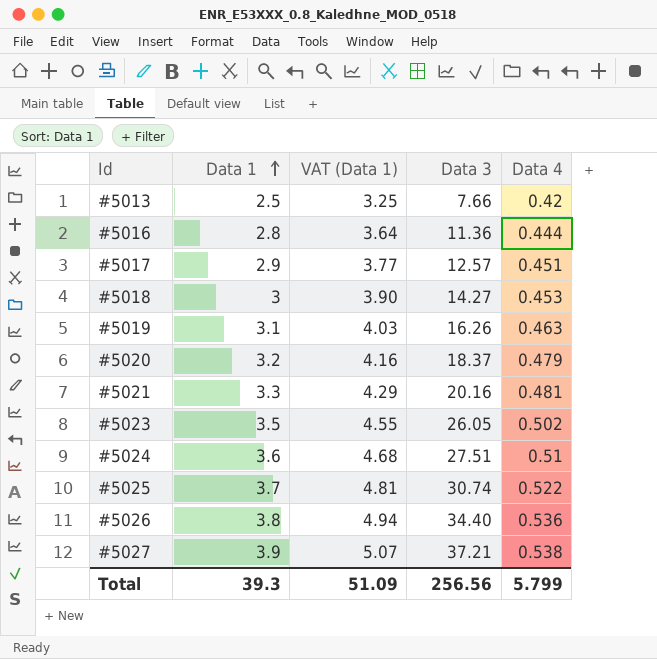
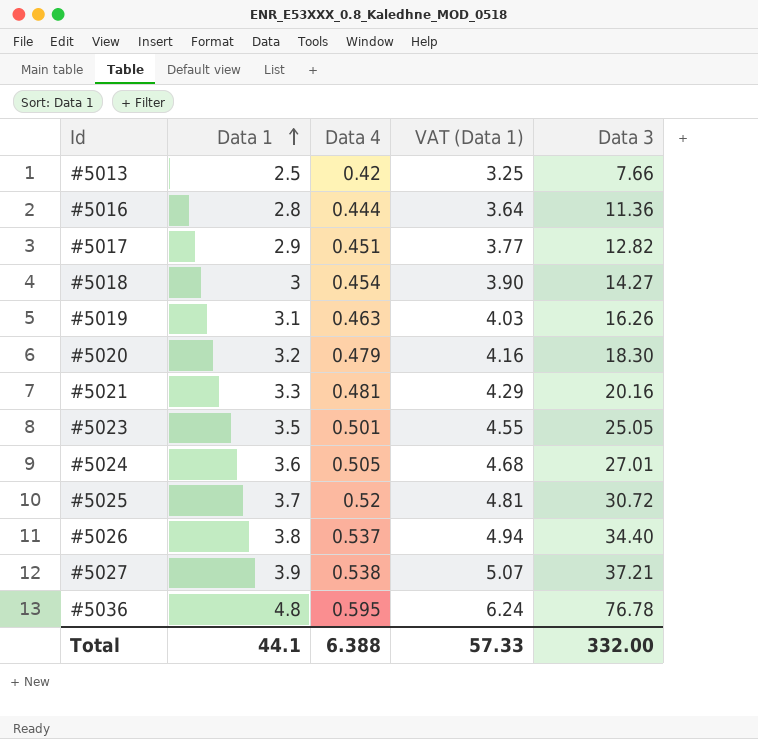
column Data 4 | position: 5 -> 3
#5017 | Data 3: 12.57 -> 12.82
#5018 | Data 4: 0.453 -> 0.454
#5020 | Data 3: 18.37 -> 18.30
#5023 | Data 4: 0.502 -> 0.501
#5023 | Data 3: 26.05 -> 25.05
#5024 | Data 4: 0.51 -> 0.505
#5024 | Data 3: 27.51 -> 27.01
#5025 | Data 4: 0.522 -> 0.52
#5025 | Data 3: 30.74 -> 30.72
#5026 | Data 4: 0.536 -> 0.537
row #5036: none -> 4.8 | 0.595 | 6.24 | 76.78
Total | Data 1: 39.3 -> 44.1
Total | Data 4: 5.799 -> 6.388
Total | VAT (Data 1): 51.09 -> 57.33
Total | Data 3: 256.56 -> 332.00

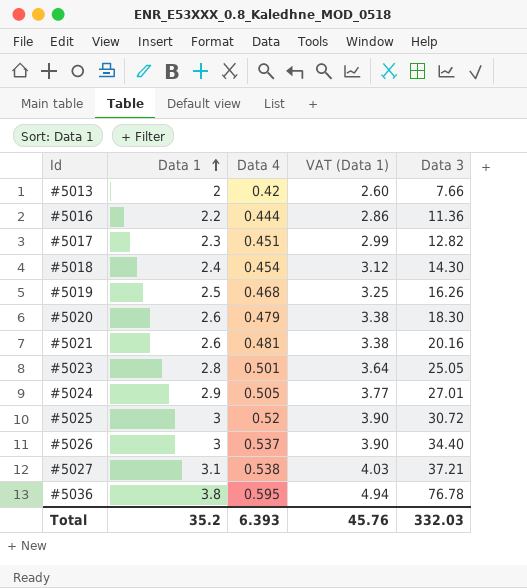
#5013 | Data 1: 2.5 -> 2
#5013 | VAT (Data 1): 3.25 -> 2.60
#5016 | Data 1: 2.8 -> 2.2
#5016 | VAT (Data 1): 3.64 -> 2.86
#5017 | Data 1: 2.9 -> 2.3
#5017 | VAT (Data 1): 3.77 -> 2.99
#5018 | Data 1: 3 -> 2.4
#5018 | VAT (Data 1): 3.90 -> 3.12
#5018 | Data 3: 14.27 -> 14.30
#5019 | Data 1: 3.1 -> 2.5
#5019 | Data 4: 0.463 -> 0.468
#5019 | VAT (Data 1): 4.03 -> 3.25
#5020 | Data 1: 3.2 -> 2.6
#5020 | VAT (Data 1): 4.16 -> 3.38
#5021 | Data 1: 3.3 -> 2.6
#5021 | VAT (Data 1): 4.29 -> 3.38
#5023 | Data 1: 3.5 -> 2.8
#5023 | VAT (Data 1): 4.55 -> 3.64
#5024 | Data 1: 3.6 -> 2.9
#5024 | VAT (Data 1): 4.68 -> 3.77
#5025 | Data 1: 3.7 -> 3
#5025 | VAT (Data 1): 4.81 -> 3.90
#5026 | Data 1: 3.8 -> 3
#5026 | VAT (Data 1): 4.94 -> 3.90
#5027 | Data 1: 3.9 -> 3.1
#5027 | VAT (Data 1): 5.07 -> 4.03
#5036 | Data 1: 4.8 -> 3.8
#5036 | VAT (Data 1): 6.24 -> 4.94
Total | Data 1: 44.1 -> 35.2
Total | Data 4: 6.388 -> 6.393
Total | VAT (Data 1): 57.33 -> 45.76
Total | Data 3: 332.00 -> 332.03

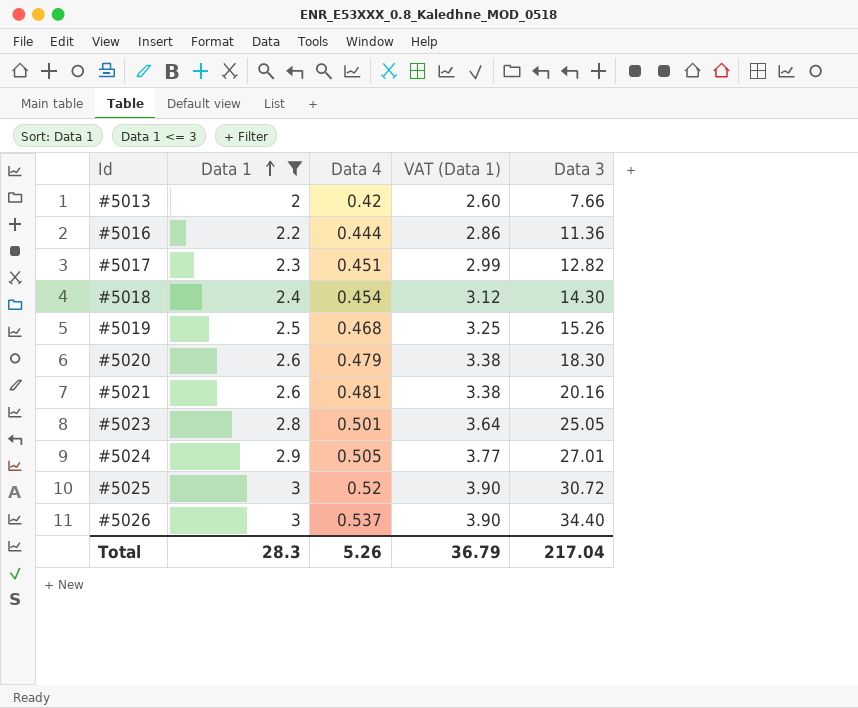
filter: none -> Data 1 <= 3
#5019 | Data 3: 16.26 -> 15.26
Total | Data 1: 35.2 -> 28.3
Total | Data 4: 6.393 -> 5.26
Total | VAT (Data 1): 45.76 -> 36.79
Total | Data 3: 332.03 -> 217.04

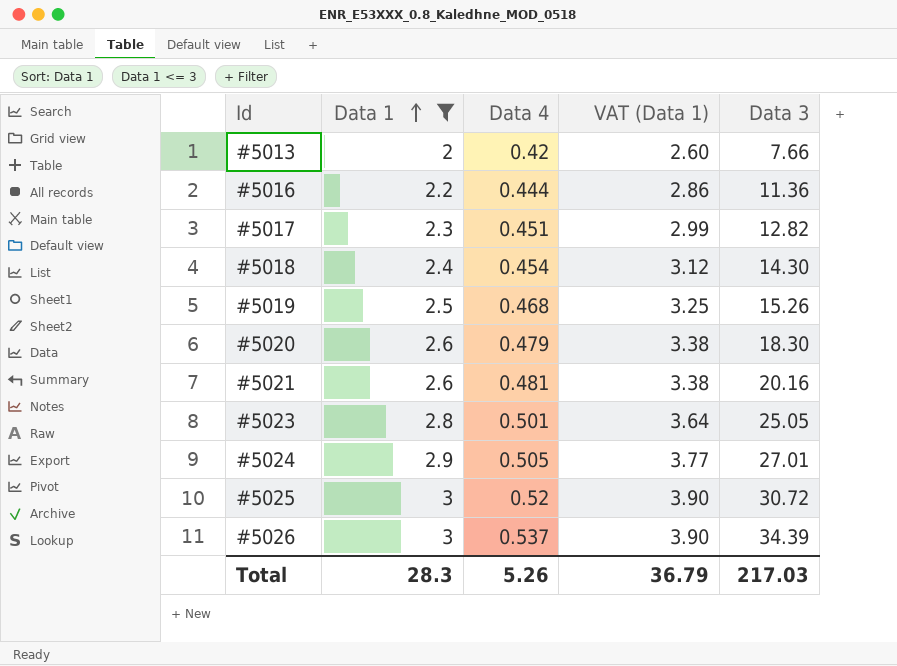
#5026 | Data 3: 34.40 -> 34.39
Total | Data 3: 217.04 -> 217.03

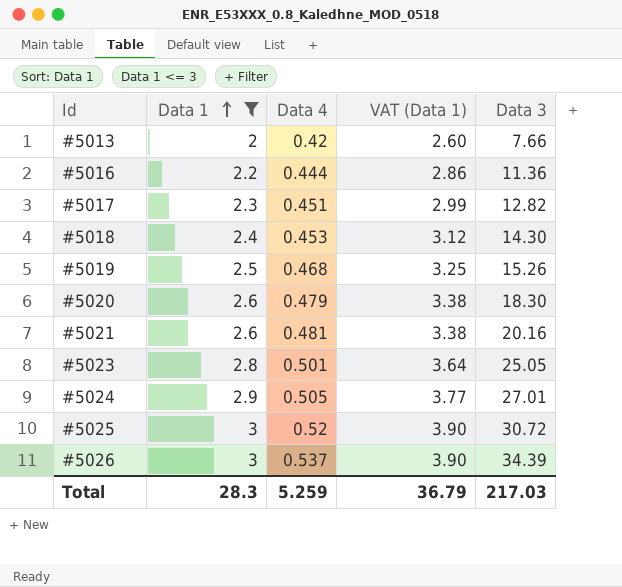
#5018 | Data 4: 0.454 -> 0.453
Total | Data 4: 5.26 -> 5.259

